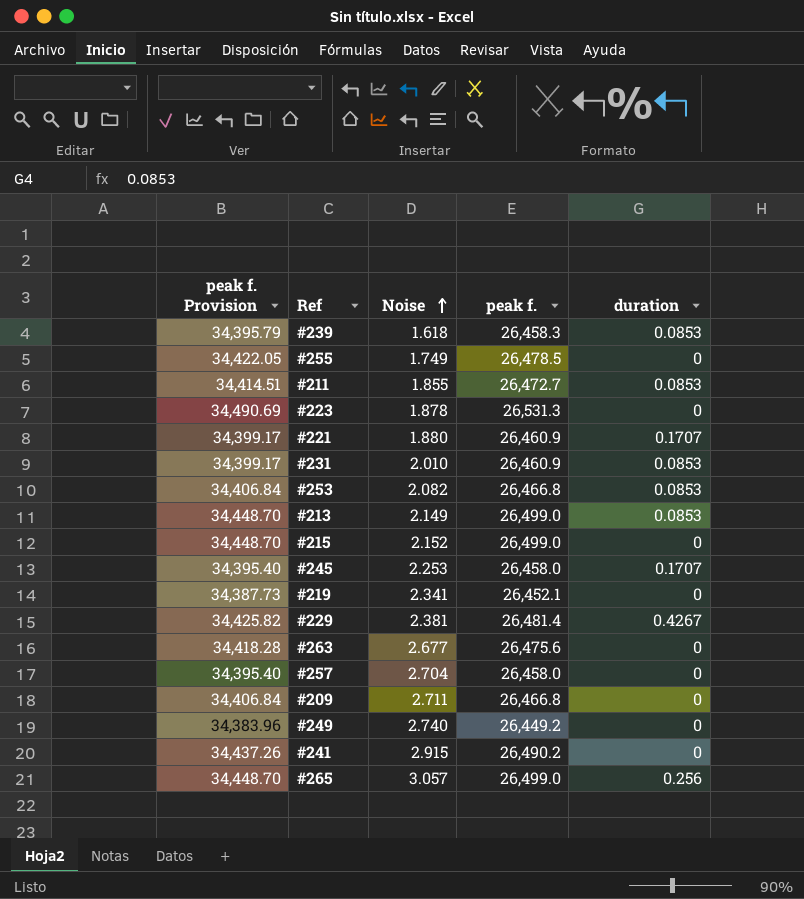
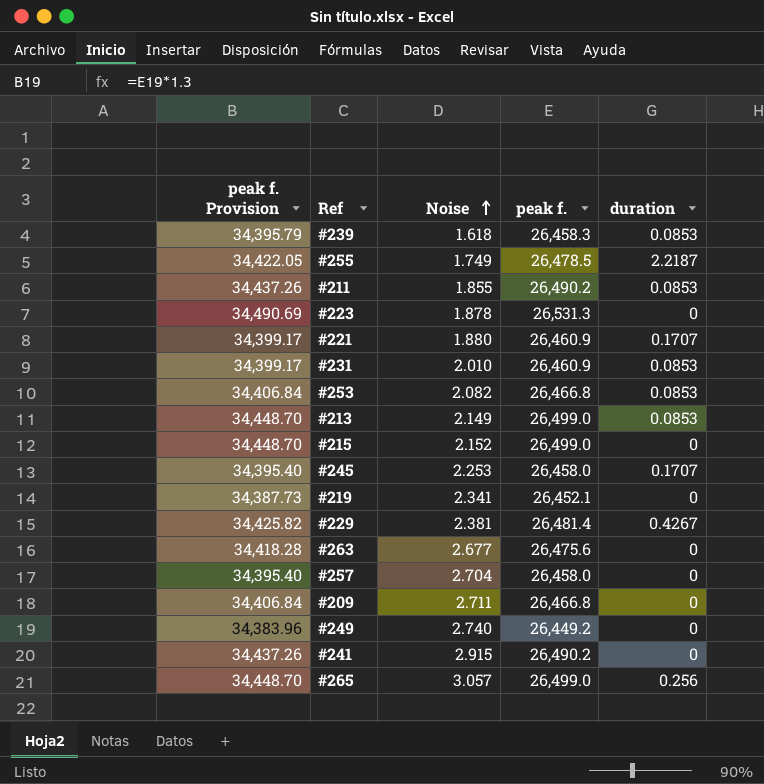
#255 | duration: 0 -> 2.2187
#211 | peak f. Provision: 34,414.51 -> 34,437.26
#211 | peak f.: 26,472.7 -> 26,490.2

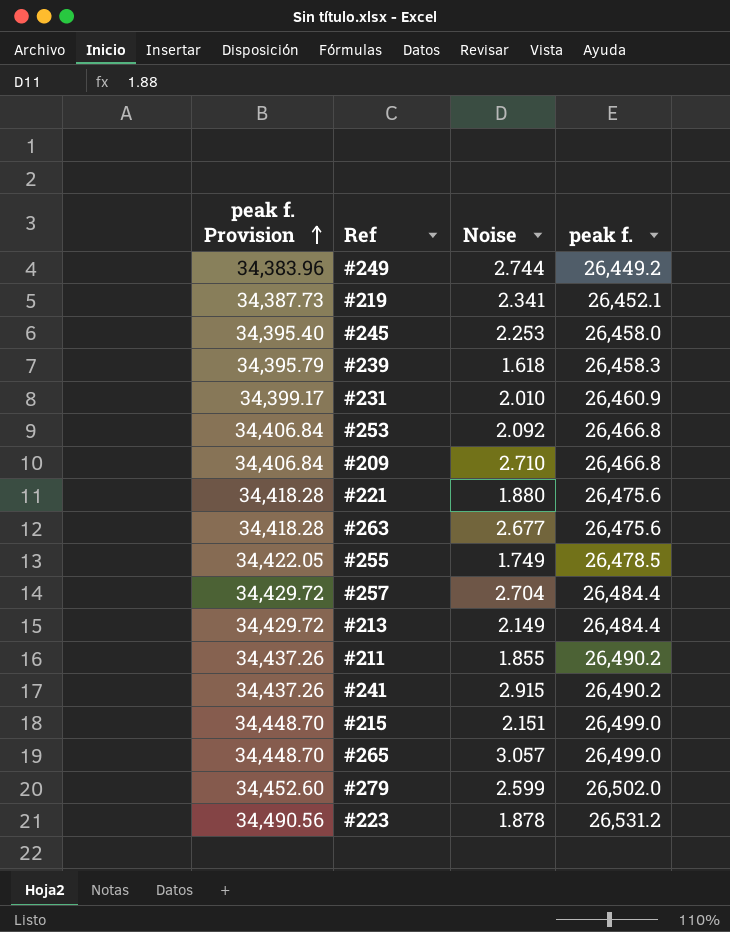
row order: Noise ascending -> peak f. Provision ascending
column duration | position: 5 -> none
row #229: 34,425.82 | 2.381 | 26,481.4 | 0.4267 -> none
#249 | Noise: 2.740 -> 2.744
#253 | Noise: 2.082 -> 2.092
#209 | Noise: 2.711 -> 2.710
#221 | peak f. Provision: 34,399.17 -> 34,418.28
#221 | peak f.: 26,460.9 -> 26,475.6
#257 | peak f. Provision: 34,395.40 -> 34,429.72
#257 | peak f.: 26,458.0 -> 26,484.4
#213 | peak f. Provision: 34,448.70 -> 34,429.72
#213 | peak f.: 26,499.0 -> 26,484.4
#215 | Noise: 2.152 -> 2.151
row #279: none -> 34,452.60 | 2.599 | 26,502.0
#223 | peak f. Provision: 34,490.69 -> 34,490.56
#223 | peak f.: 26,531.3 -> 26,531.2

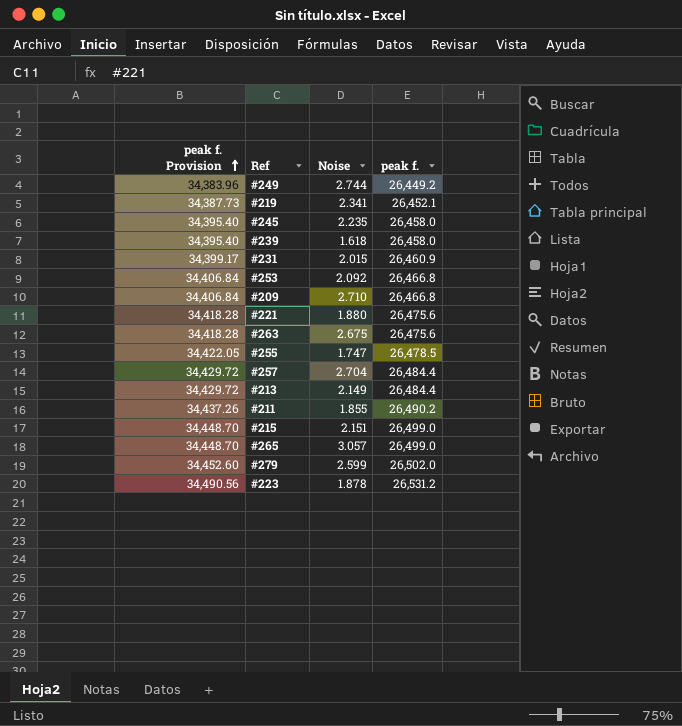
row #241: 34,437.26 | 2.915 | 26,490.2 -> none
#245 | Noise: 2.253 -> 2.235
#239 | peak f. Provision: 34,395.79 -> 34,395.40
#239 | peak f.: 26,458.3 -> 26,458.0
#231 | Noise: 2.010 -> 2.015
#263 | Noise: 2.677 -> 2.675
#255 | Noise: 1.749 -> 1.747

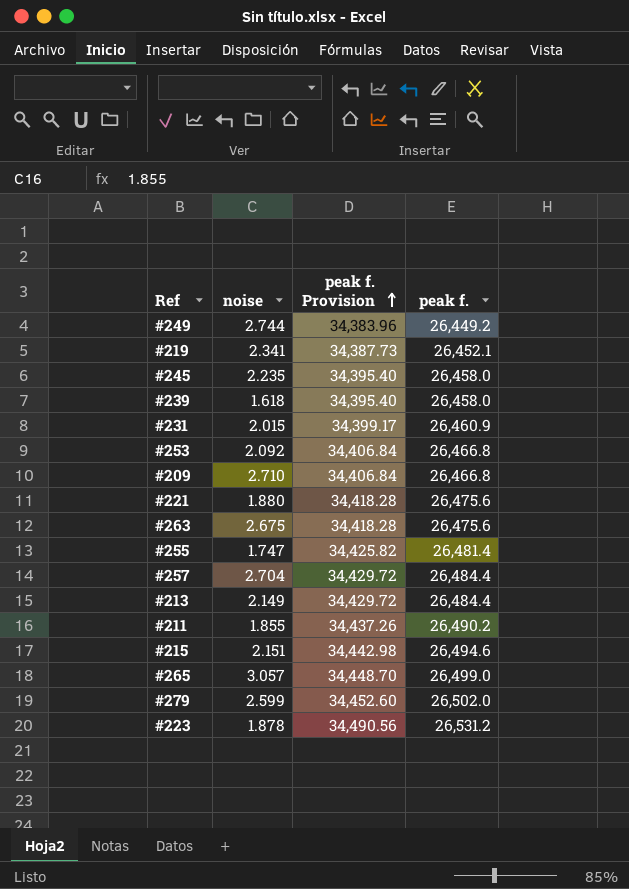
column name: Noise -> noise
column peak f. Provision | position: 1 -> 3
#255 | peak f. Provision: 34,422.05 -> 34,425.82
#255 | peak f.: 26,478.5 -> 26,481.4
#215 | peak f. Provision: 34,448.70 -> 34,442.98
#215 | peak f.: 26,499.0 -> 26,494.6

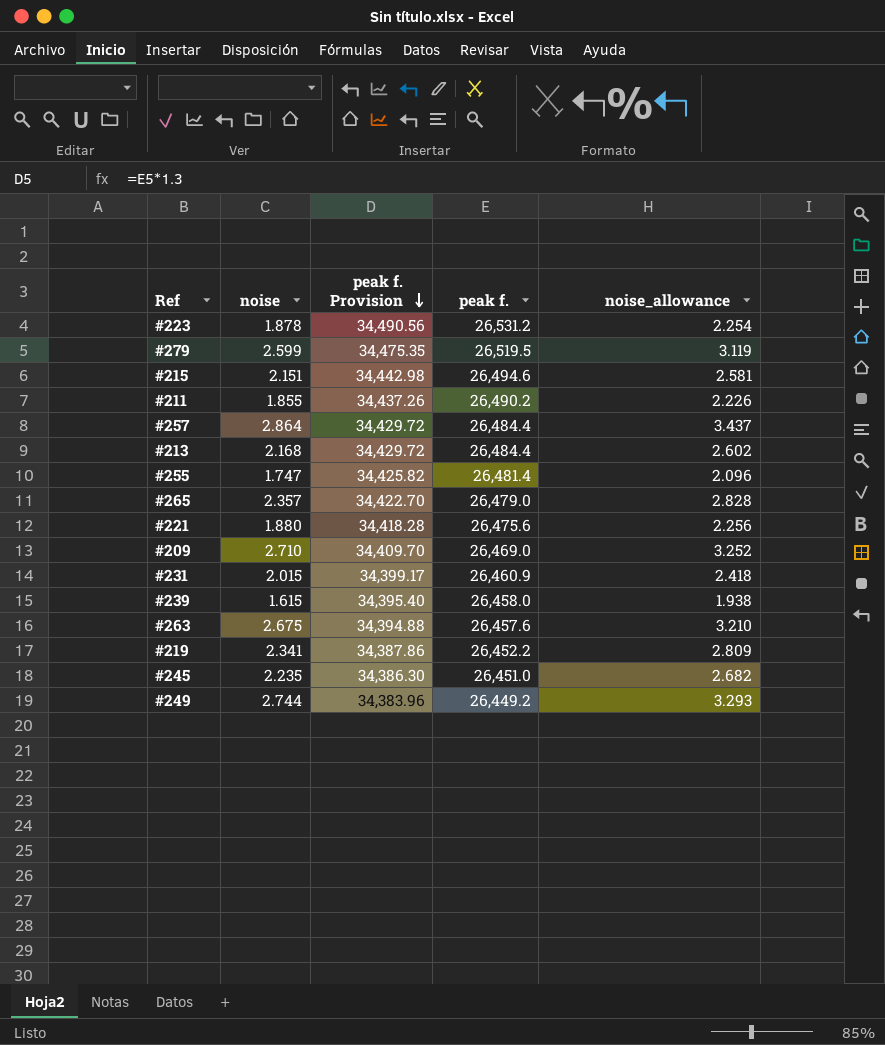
row order: peak f. Provision ascending -> peak f. Provision descending
column noise_allowance | formula: none -> [noise] * 1.2
row #253: 2.092 | 34,406.84 | 26,466.8 -> none
#279 | peak f. Provision: 34,452.60 -> 34,475.35
#279 | peak f.: 26,502.0 -> 26,519.5
#257 | noise: 2.704 -> 2.864
#213 | noise: 2.149 -> 2.168
#265 | noise: 3.057 -> 2.357
#265 | peak f. Provision: 34,448.70 -> 34,422.70
#265 | peak f.: 26,499.0 -> 26,479.0
#209 | peak f. Provision: 34,406.84 -> 34,409.70
#209 | peak f.: 26,466.8 -> 26,469.0
#239 | noise: 1.618 -> 1.615
#263 | peak f. Provision: 34,418.28 -> 34,394.88
#263 | peak f.: 26,475.6 -> 26,457.6
#219 | peak f. Provision: 34,387.73 -> 34,387.86
#219 | peak f.: 26,452.1 -> 26,452.2
#245 | peak f. Provision: 34,395.40 -> 34,386.30
#245 | peak f.: 26,458.0 -> 26,451.0

